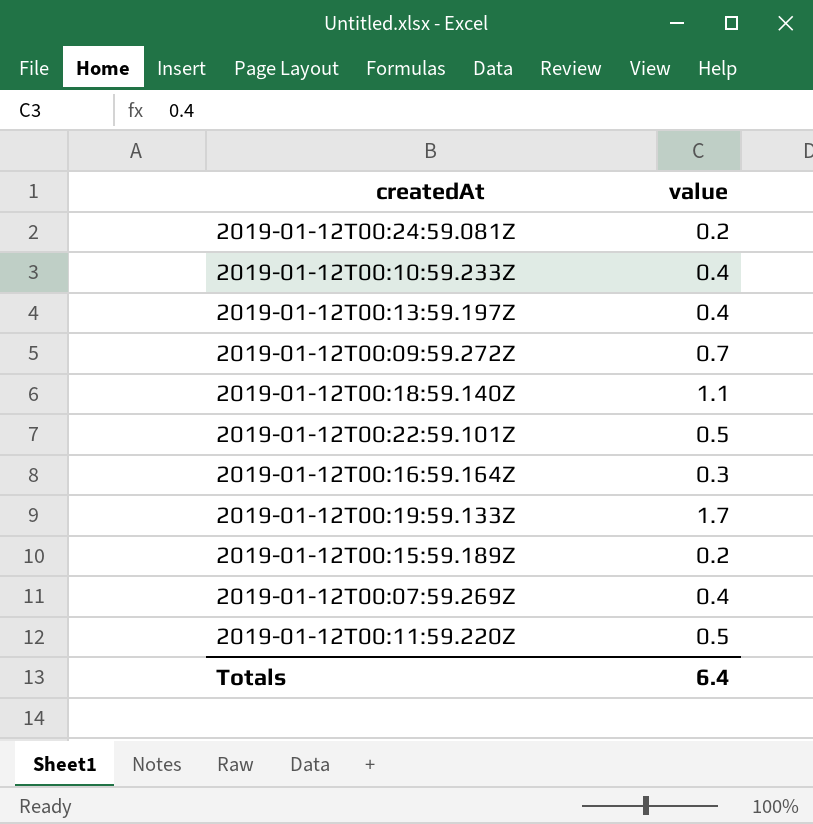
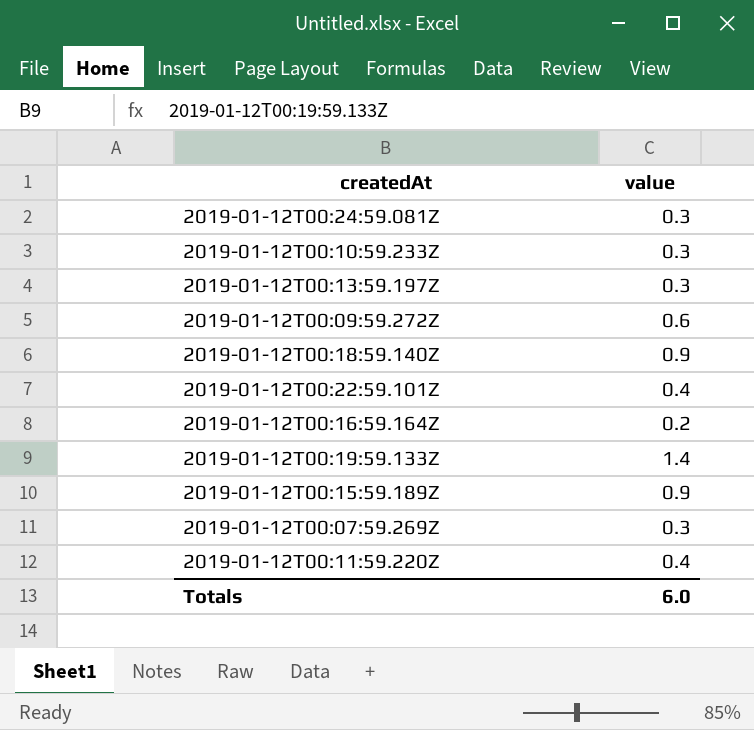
2019-01-12T00:24:59.081Z | value: 0.2 -> 0.3
2019-01-12T00:10:59.233Z | value: 0.4 -> 0.3
2019-01-12T00:13:59.197Z | value: 0.4 -> 0.3
2019-01-12T00:09:59.272Z | value: 0.7 -> 0.6
2019-01-12T00:18:59.140Z | value: 1.1 -> 0.9
2019-01-12T00:22:59.101Z | value: 0.5 -> 0.4
2019-01-12T00:16:59.164Z | value: 0.3 -> 0.2
2019-01-12T00:19:59.133Z | value: 1.7 -> 1.4
2019-01-12T00:15:59.189Z | value: 0.2 -> 0.9
2019-01-12T00:07:59.269Z | value: 0.4 -> 0.3
2019-01-12T00:11:59.220Z | value: 0.5 -> 0.4
Totals | value: 6.4 -> 6.0

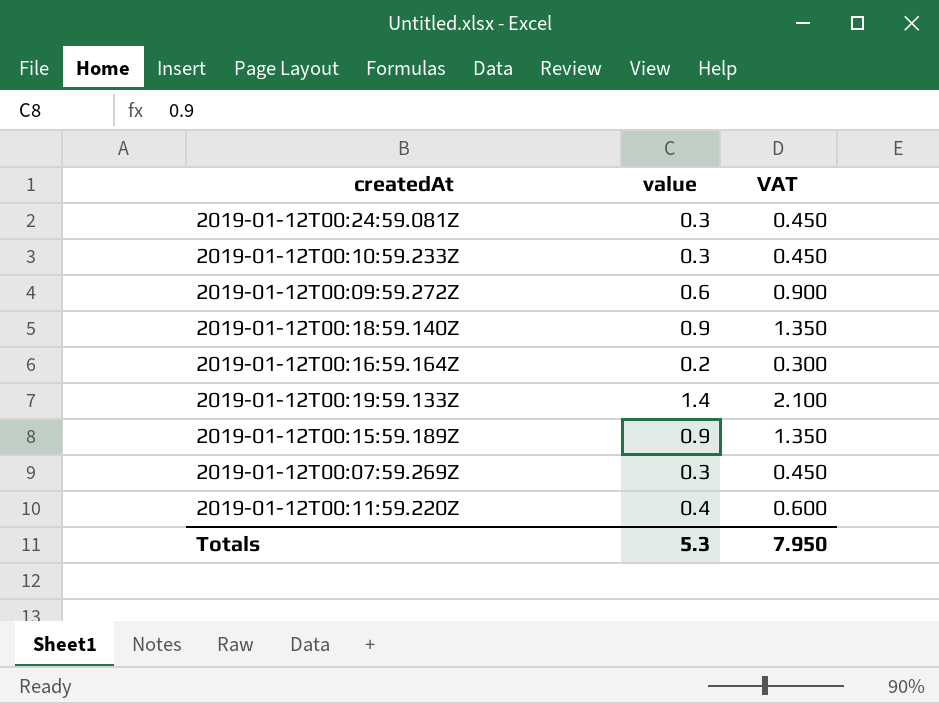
column VAT | formula: none -> [value] * 1.5
row 2019-01-12T00:13:59.197Z: 0.3 -> none
row 2019-01-12T00:22:59.101Z: 0.4 -> none
Totals | value: 6.0 -> 5.3

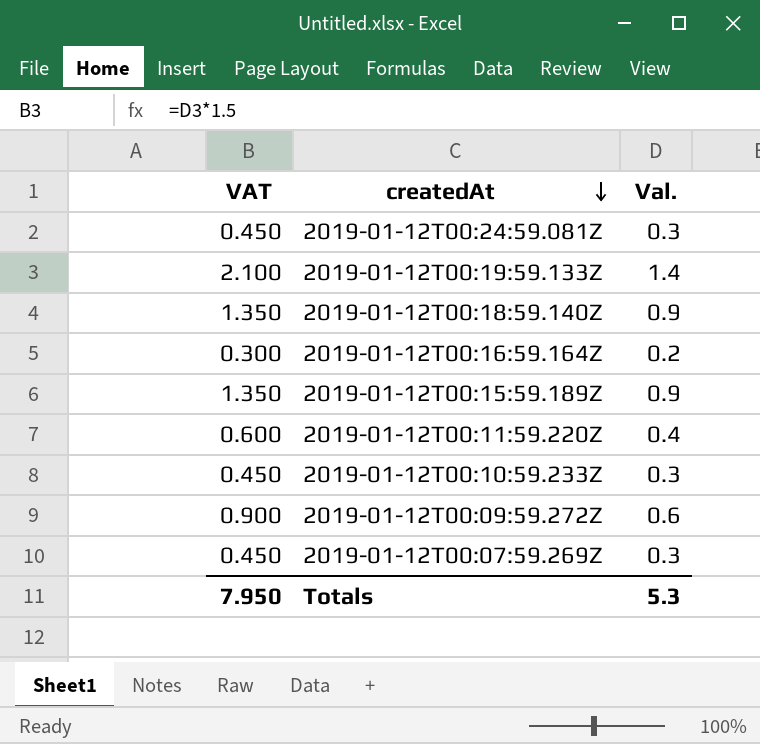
row order: none -> createdAt descending
column VAT | position: 3 -> 1
column name: value -> Val.

